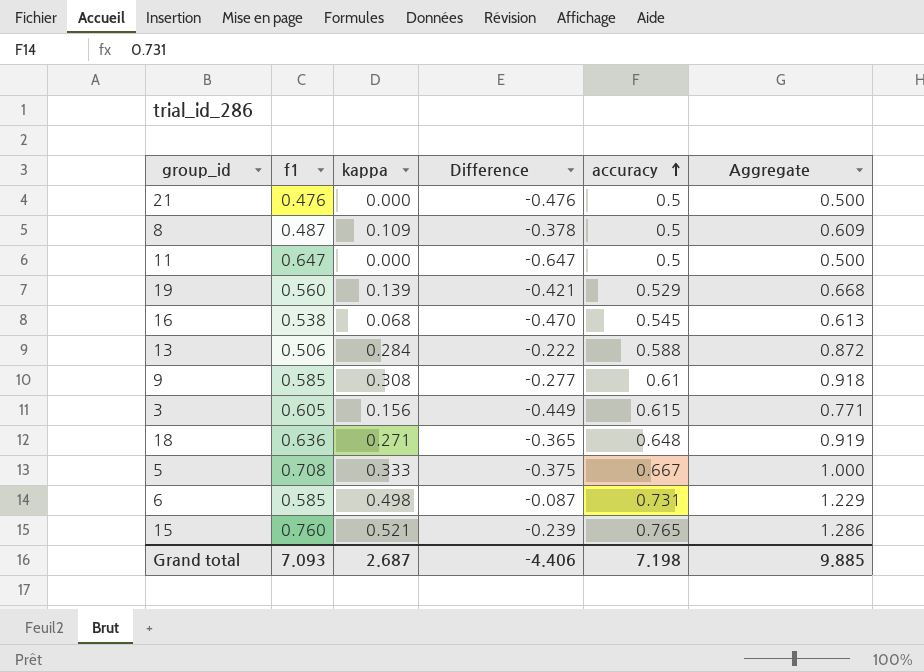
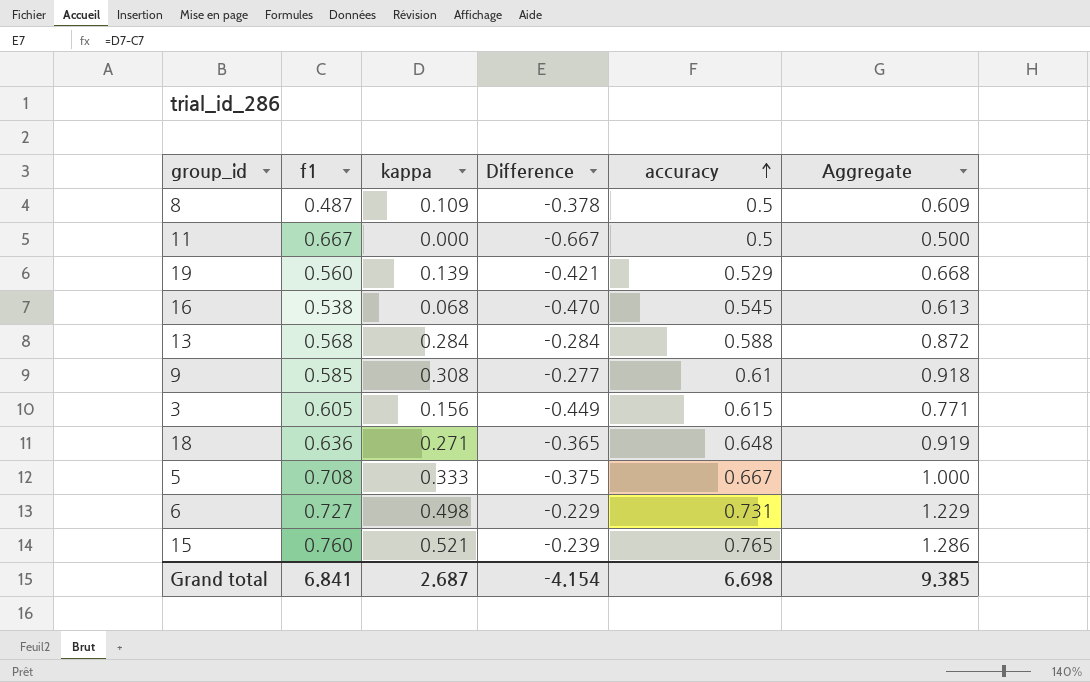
row 21: 0.476 | 0.000 | -0.476 | 0.5 | 0.500 -> none
11 | f1: 0.647 -> 0.667
11 | Difference: -0.647 -> -0.667
13 | f1: 0.506 -> 0.568
13 | Difference: -0.222 -> -0.284
6 | f1: 0.585 -> 0.727
6 | Difference: -0.087 -> -0.229
Grand total | f1: 7.093 -> 6.841
Grand total | Difference: -4.406 -> -4.154
Grand total | accuracy: 7.198 -> 6.698
Grand total | Aggregate: 9.885 -> 9.385

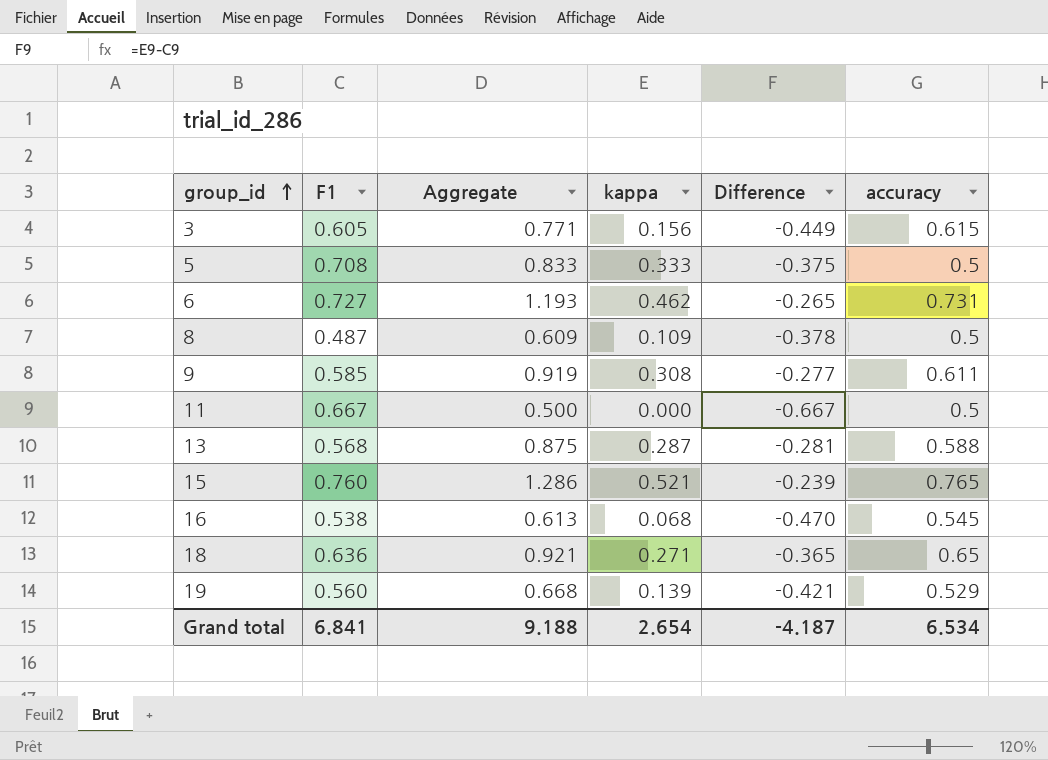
row order: accuracy ascending -> group_id ascending
column name: f1 -> F1
column Aggregate | position: 6 -> 3
5 | Aggregate: 1.000 -> 0.833
5 | accuracy: 0.667 -> 0.5
6 | Aggregate: 1.229 -> 1.193
6 | kappa: 0.498 -> 0.462
6 | Difference: -0.229 -> -0.265
9 | Aggregate: 0.918 -> 0.919
9 | accuracy: 0.61 -> 0.611
13 | Aggregate: 0.872 -> 0.875
13 | kappa: 0.284 -> 0.287
13 | Difference: -0.284 -> -0.281
18 | Aggregate: 0.919 -> 0.921
18 | accuracy: 0.648 -> 0.65
Grand total | Aggregate: 9.385 -> 9.188
Grand total | kappa: 2.687 -> 2.654
Grand total | Difference: -4.154 -> -4.187
Grand total | accuracy: 6.698 -> 6.534

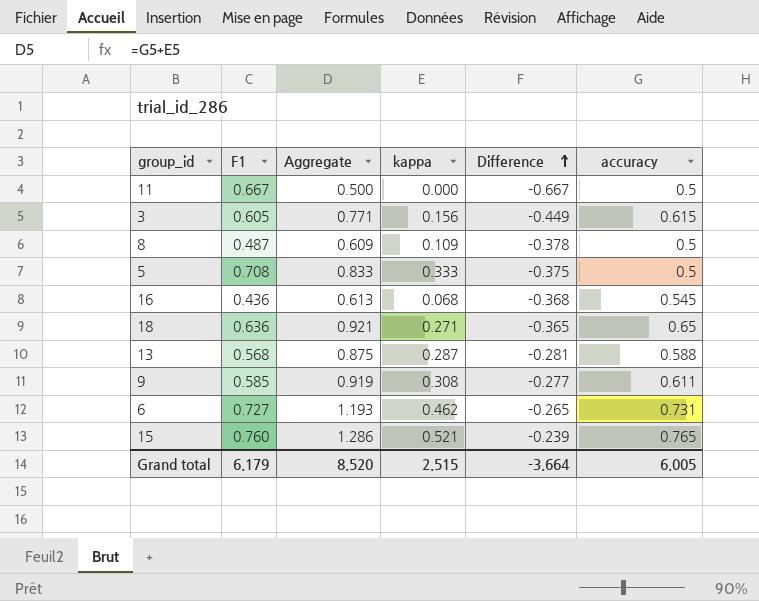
row order: group_id ascending -> Difference ascending
row 19: 0.560 | 0.668 | 0.139 | -0.421 | 0.529 -> none
16 | F1: 0.538 -> 0.436
16 | Difference: -0.470 -> -0.368
Grand total | F1: 6.841 -> 6.179
Grand total | Aggregate: 9.188 -> 8.520
Grand total | kappa: 2.654 -> 2.515
Grand total | Difference: -4.187 -> -3.664
Grand total | accuracy: 6.534 -> 6.005

